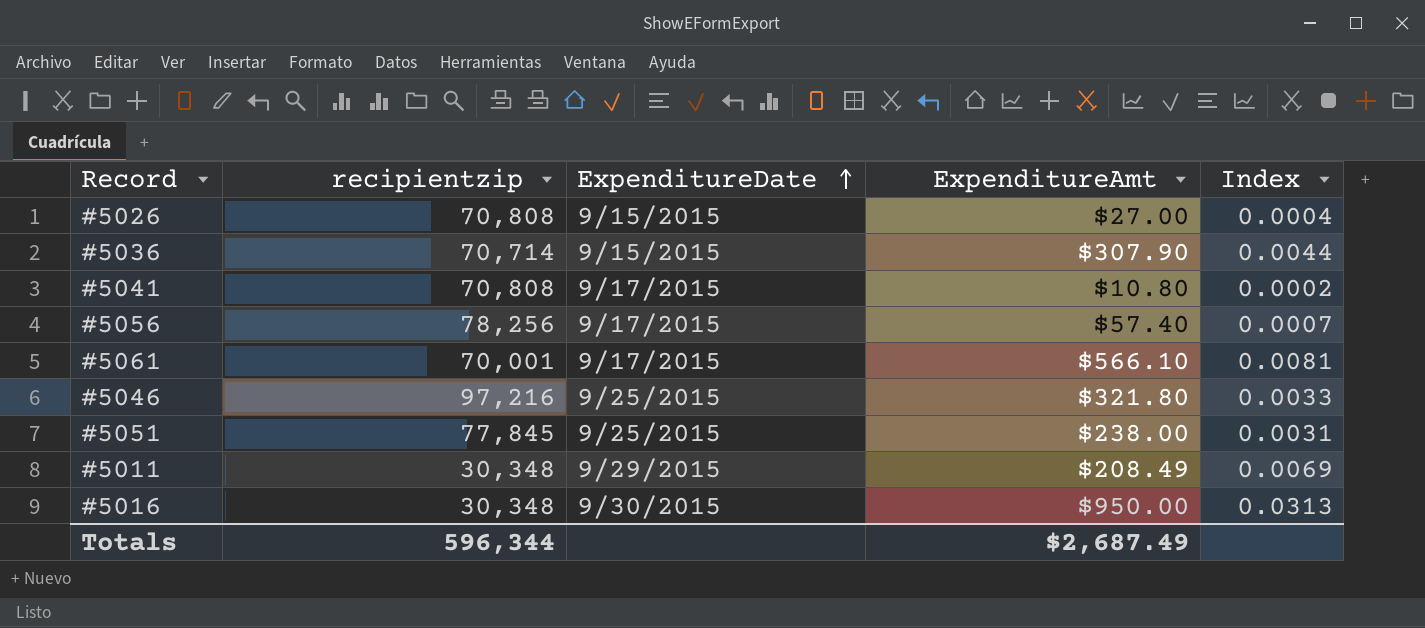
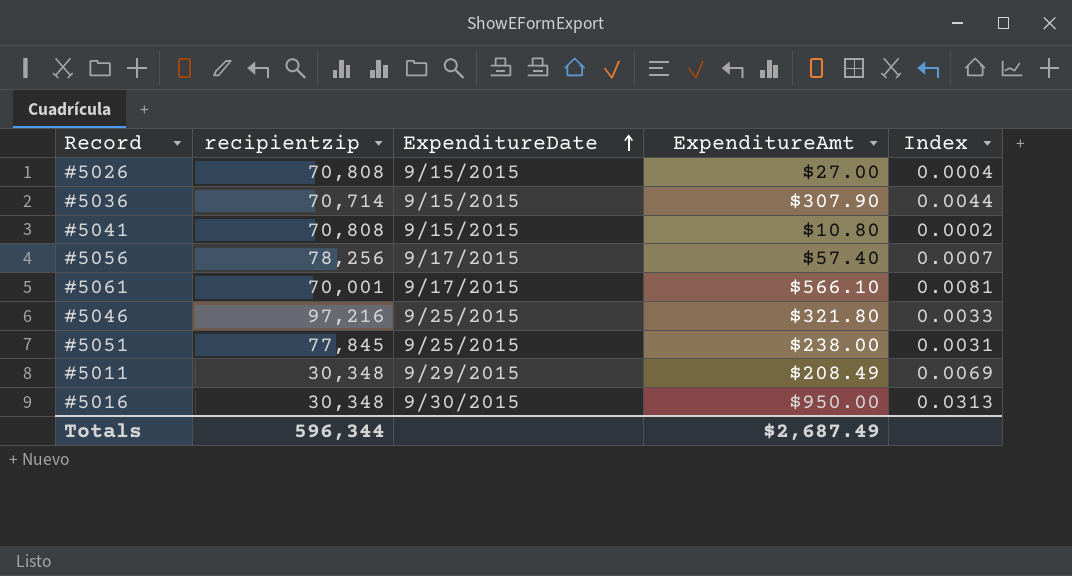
#5041 | ExpenditureDate: 9/17/2015 -> 9/15/2015

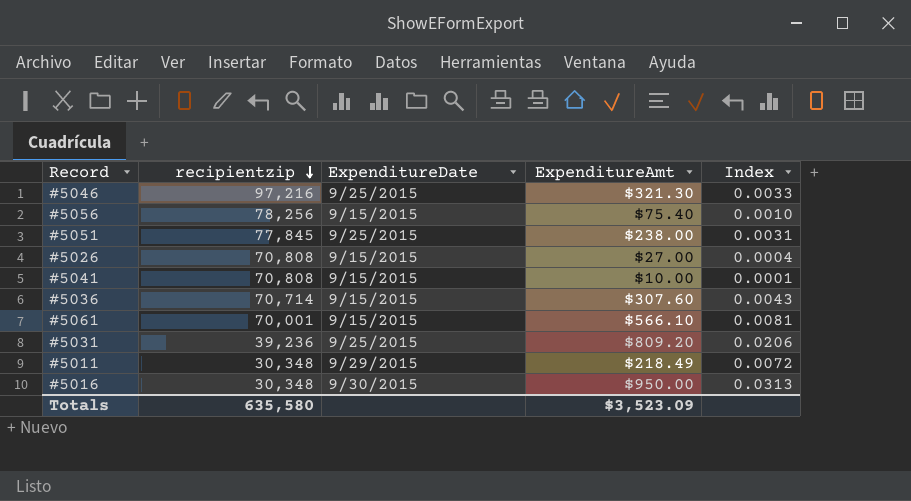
row order: ExpenditureDate ascending -> recipientzip descending
#5046 | ExpenditureAmt: $321.80 -> $321.30
#5056 | ExpenditureDate: 9/17/2015 -> 9/15/2015
#5056 | ExpenditureAmt: $57.40 -> $75.40
#5056 | Index: 0.0007 -> 0.0010
#5041 | ExpenditureAmt: $10.80 -> $10.00
#5041 | Index: 0.0002 -> 0.0001
#5036 | ExpenditureAmt: $307.90 -> $307.60
#5036 | Index: 0.0044 -> 0.0043
#5061 | ExpenditureDate: 9/17/2015 -> 9/15/2015
row #5031: none -> 39,236 | 9/25/2015 | $809.20 | 0.0206
#5011 | ExpenditureAmt: $208.49 -> $218.49
#5011 | Index: 0.0069 -> 0.0072
Totals | recipientzip: 596,344 -> 635,580
Totals | ExpenditureAmt: $2,687.49 -> $3,523.09

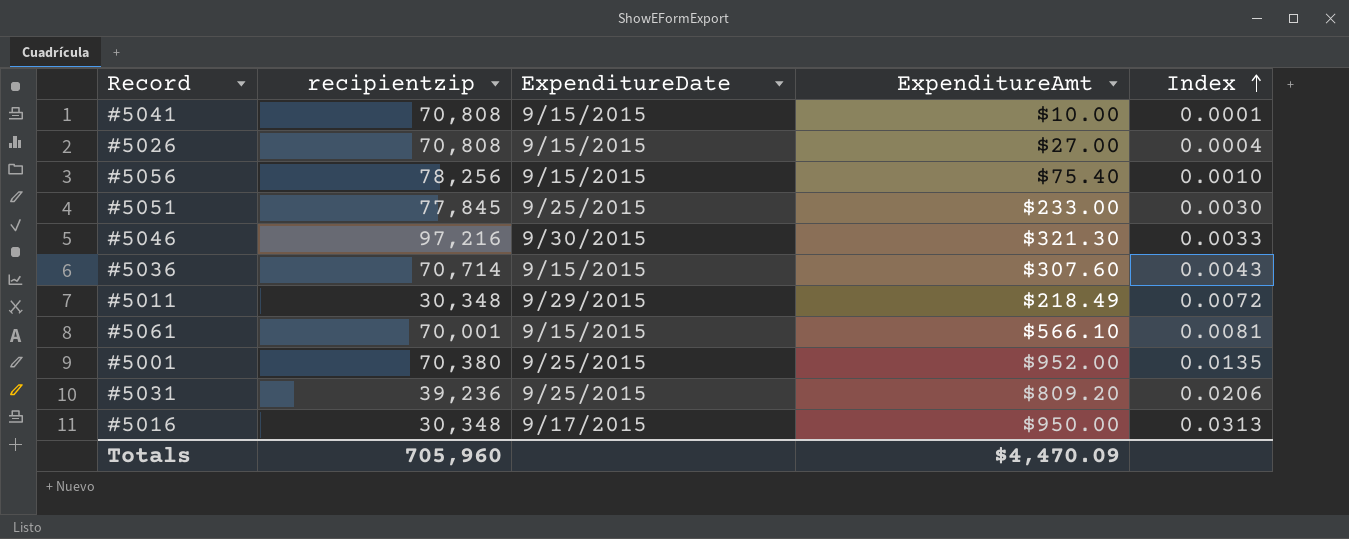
row order: recipientzip descending -> Index ascending
#5051 | ExpenditureAmt: $238.00 -> $233.00
#5051 | Index: 0.0031 -> 0.0030
#5046 | ExpenditureDate: 9/25/2015 -> 9/30/2015
row #5001: none -> 70,380 | 9/25/2015 | $952.00 | 0.0135
#5016 | ExpenditureDate: 9/30/2015 -> 9/17/2015
Totals | recipientzip: 635,580 -> 705,960
Totals | ExpenditureAmt: $3,523.09 -> $4,470.09

